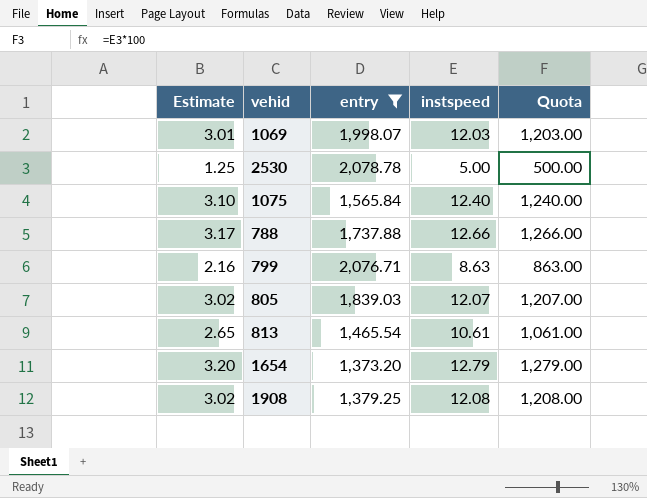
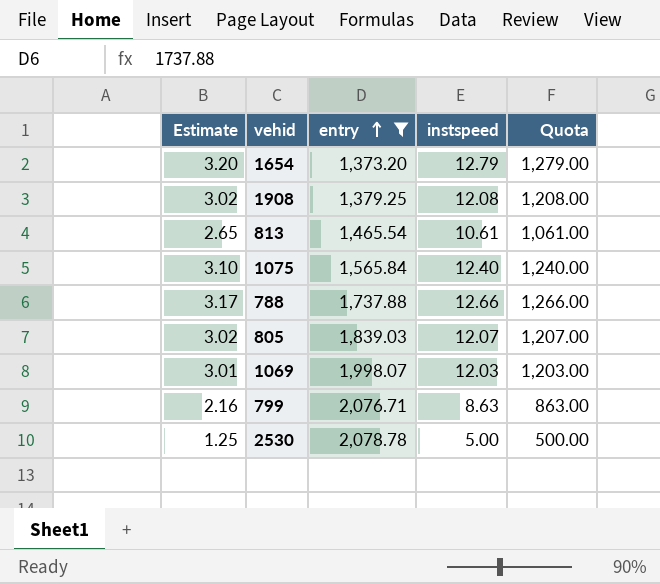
row order: none -> entry ascending

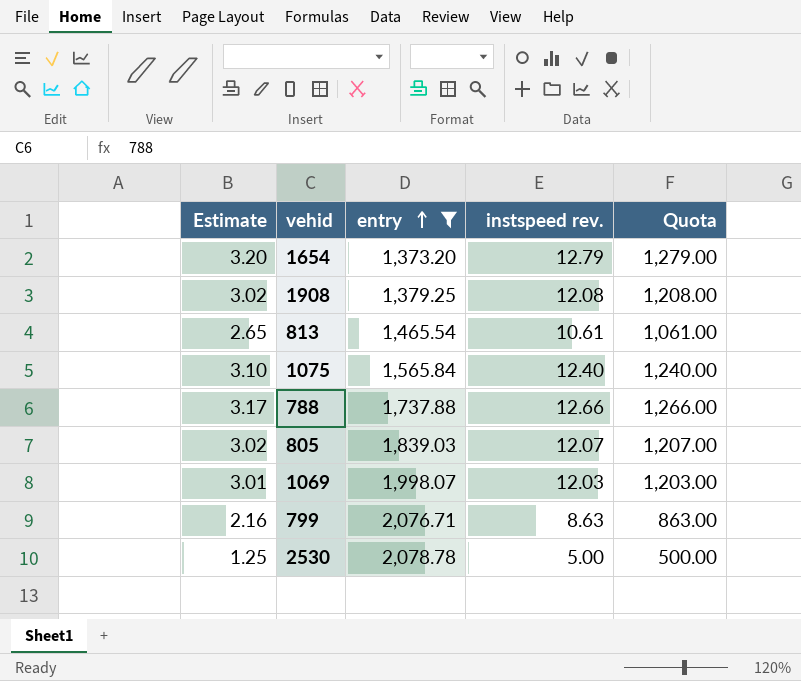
column name: instspeed -> instspeed rev.

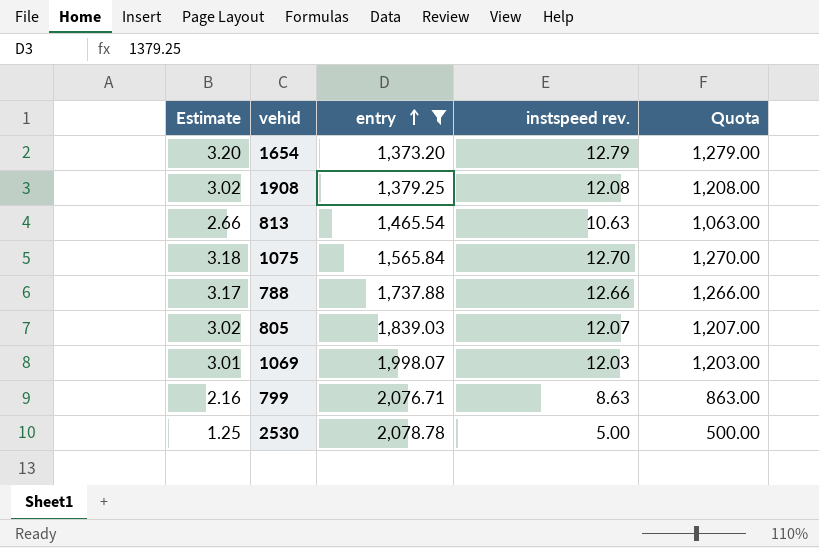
813 | Estimate: 2.65 -> 2.66
813 | instspeed rev.: 10.61 -> 10.63
813 | Quota: 1,061.00 -> 1,063.00
1075 | Estimate: 3.10 -> 3.18
1075 | instspeed rev.: 12.40 -> 12.70
1075 | Quota: 1,240.00 -> 1,270.00

